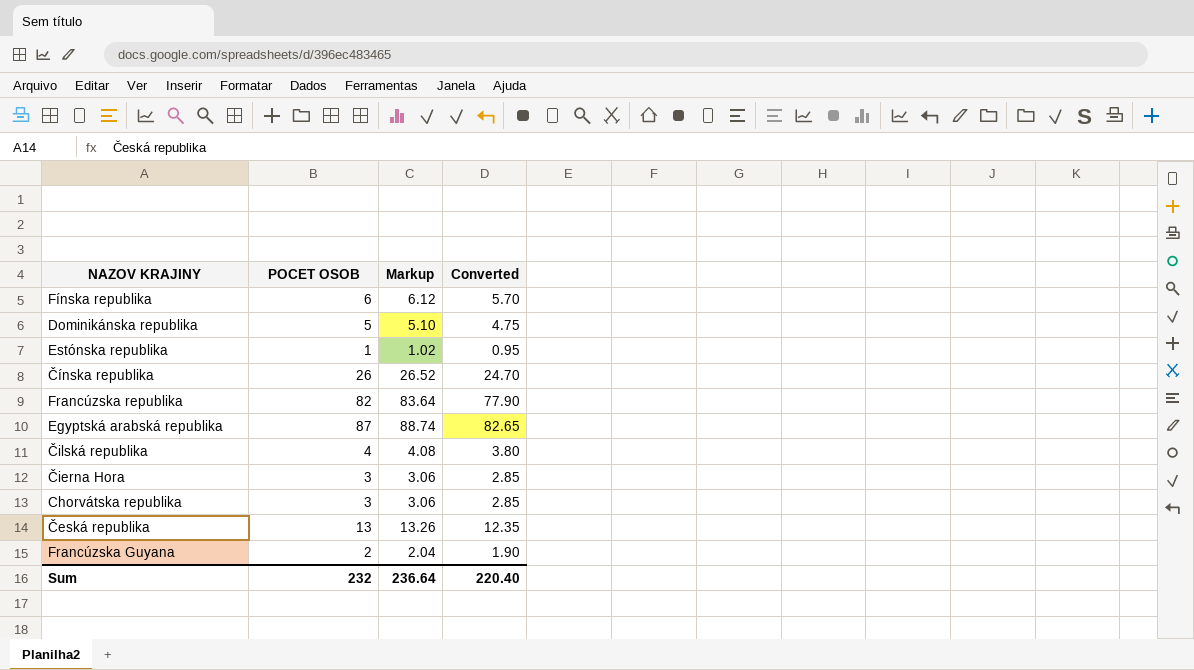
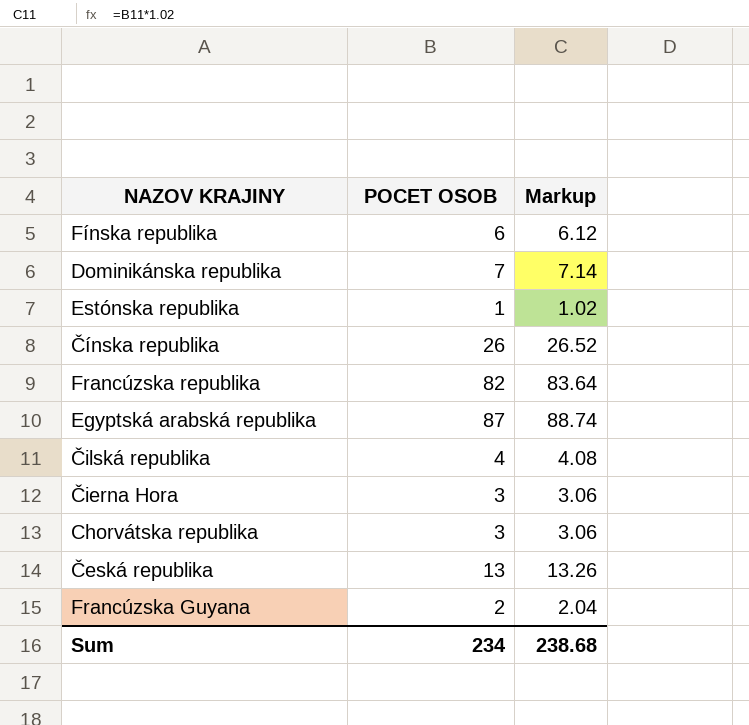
column Converted | formula: [POCET OSOB] * 0.95 -> none
Dominikánska republika | POCET OSOB: 5 -> 7
Dominikánska republika | Markup: 5.10 -> 7.14
Sum | POCET OSOB: 232 -> 234
Sum | Markup: 236.64 -> 238.68

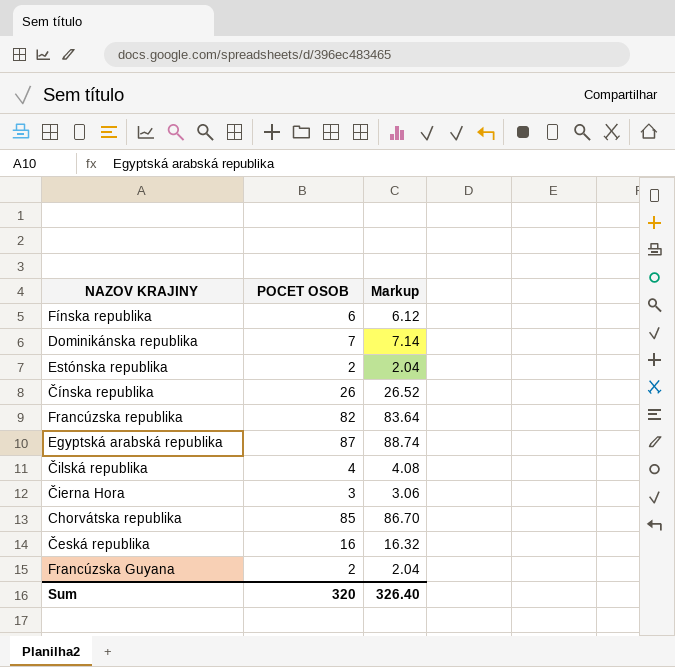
Estónska republika | POCET OSOB: 1 -> 2
Estónska republika | Markup: 1.02 -> 2.04
Chorvátska republika | POCET OSOB: 3 -> 85
Chorvátska republika | Markup: 3.06 -> 86.70
Česká republika | POCET OSOB: 13 -> 16
Česká republika | Markup: 13.26 -> 16.32
Sum | POCET OSOB: 234 -> 320
Sum | Markup: 238.68 -> 326.40

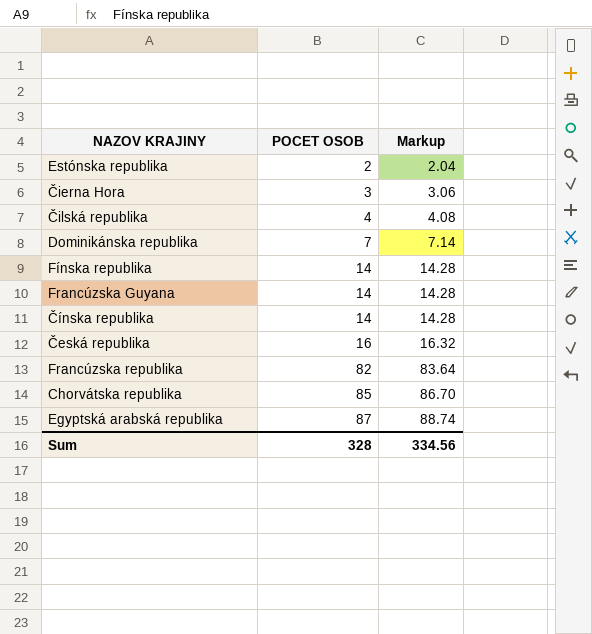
row order: none -> POCET OSOB ascending
Fínska republika | POCET OSOB: 6 -> 14
Fínska republika | Markup: 6.12 -> 14.28
Francúzska Guyana | POCET OSOB: 2 -> 14
Francúzska Guyana | Markup: 2.04 -> 14.28
Čínska republika | POCET OSOB: 26 -> 14
Čínska republika | Markup: 26.52 -> 14.28
Sum | POCET OSOB: 320 -> 328
Sum | Markup: 326.40 -> 334.56

